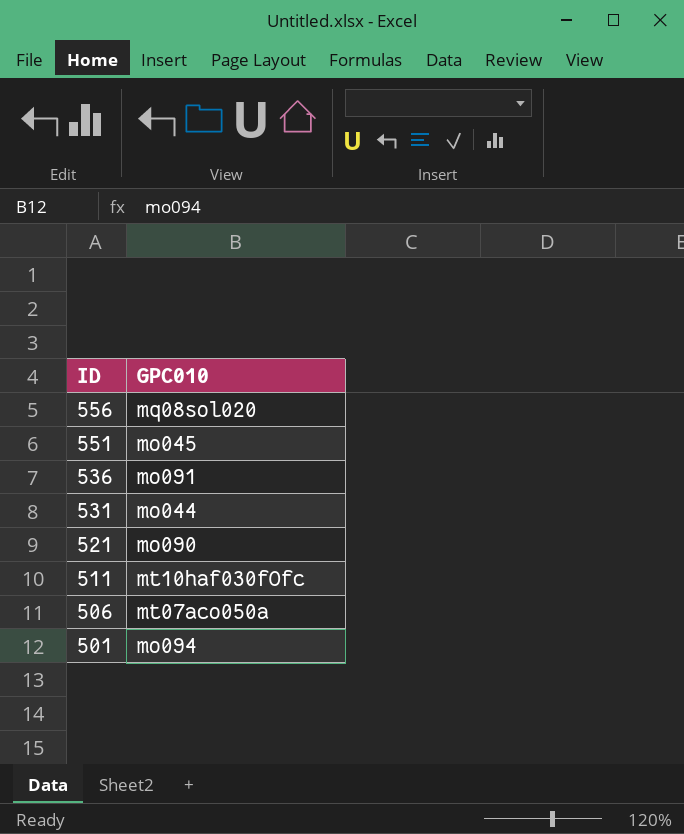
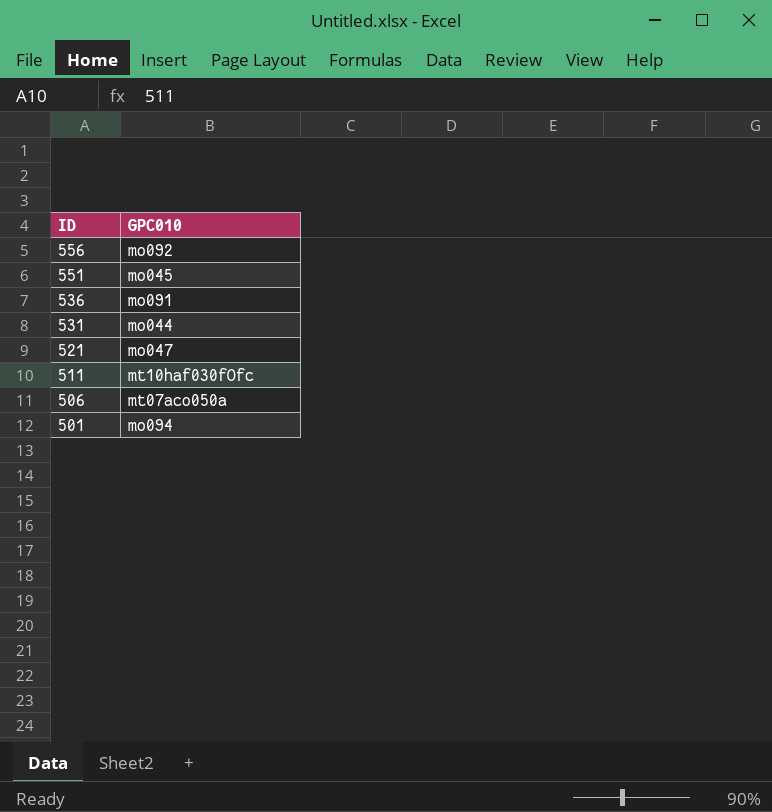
556 | GPC010: mq08sol020 -> mo092
521 | GPC010: mo090 -> mo047

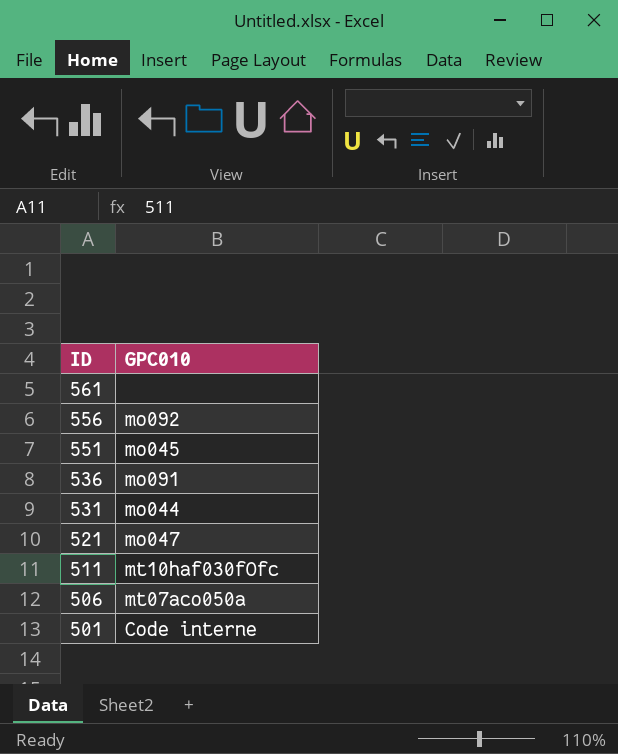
row 561: none -> none
501 | GPC010: mo094 -> Code interne

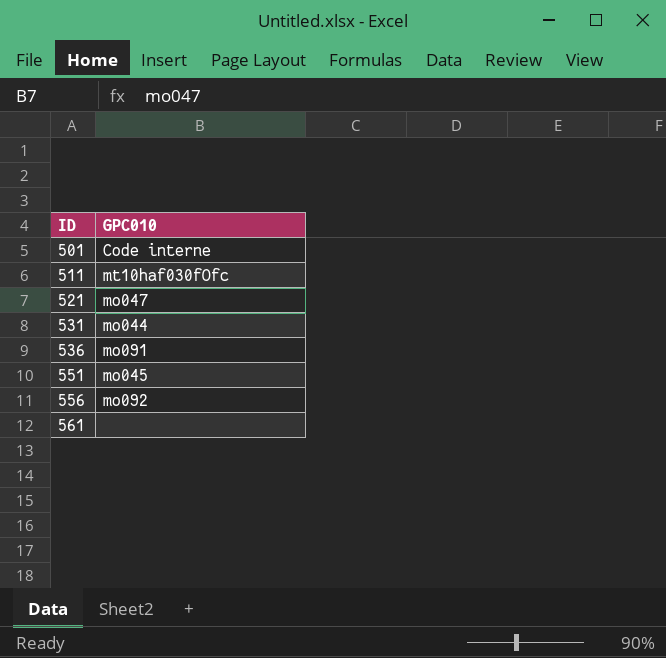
row order: ID descending -> ID ascending
row 506: mt07aco050a -> none

